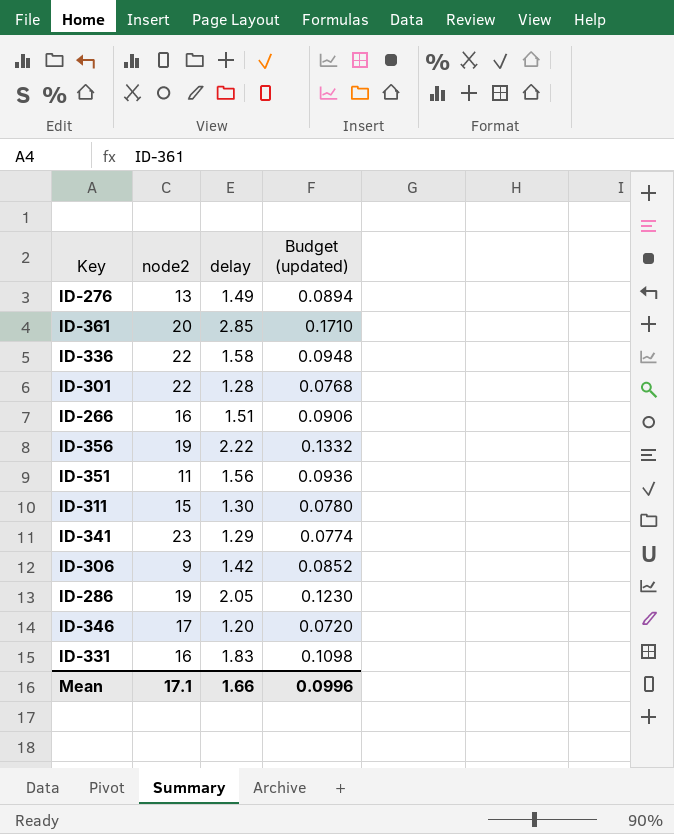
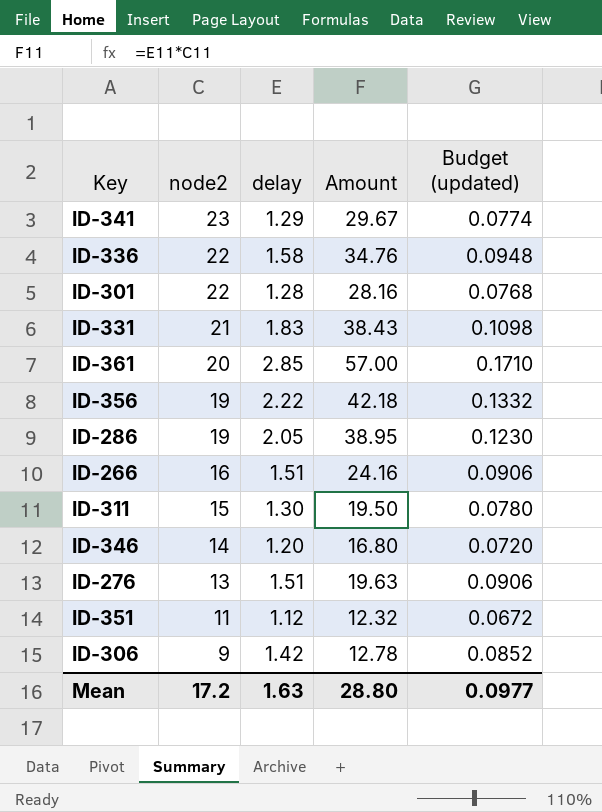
row order: none -> node2 descending
column Amount | formula: none -> [node2] * [delay]
ID-331 | node2: 16 -> 21
ID-346 | node2: 17 -> 14
ID-276 | delay: 1.49 -> 1.51
ID-276 | Budget (updated): 0.0894 -> 0.0906
ID-351 | delay: 1.56 -> 1.12
ID-351 | Budget (updated): 0.0936 -> 0.0672
Mean | node2: 17.1 -> 17.2
Mean | delay: 1.66 -> 1.63
Mean | Budget (updated): 0.0996 -> 0.0977

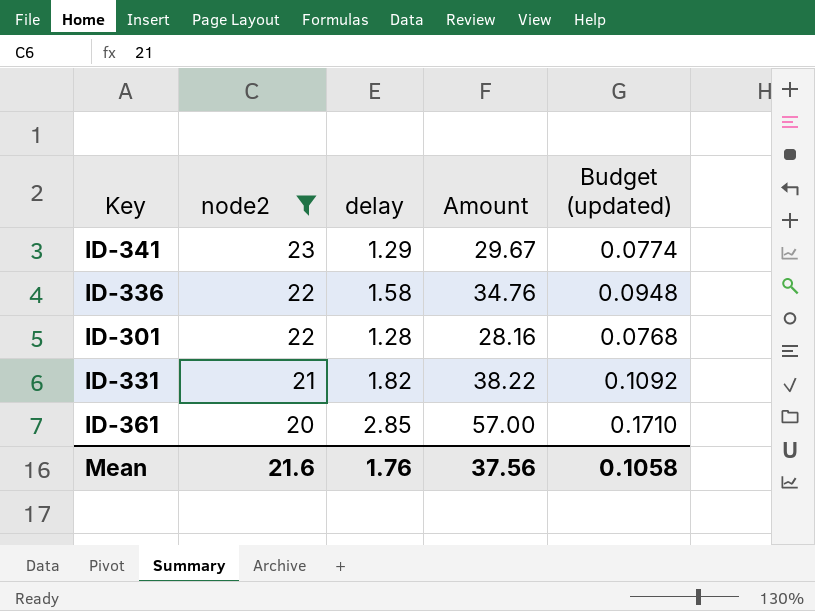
filter: none -> node2 >= 20
ID-331 | delay: 1.83 -> 1.82
ID-331 | Amount: 38.43 -> 38.22
ID-331 | Budget (updated): 0.1098 -> 0.1092
Mean | node2: 17.2 -> 21.6
Mean | delay: 1.63 -> 1.76
Mean | Amount: 28.80 -> 37.56
Mean | Budget (updated): 0.0977 -> 0.1058

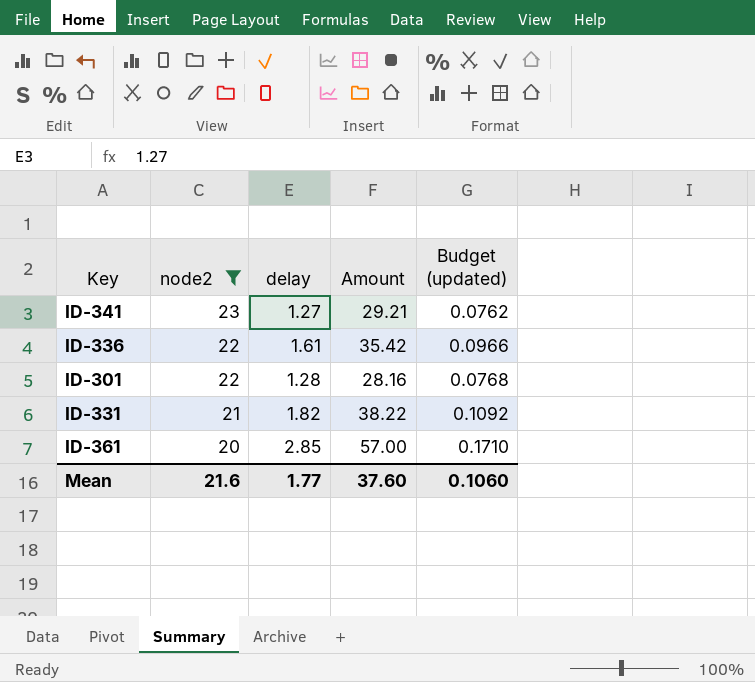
ID-341 | delay: 1.29 -> 1.27
ID-341 | Amount: 29.67 -> 29.21
ID-341 | Budget (updated): 0.0774 -> 0.0762
ID-336 | delay: 1.58 -> 1.61
ID-336 | Amount: 34.76 -> 35.42
ID-336 | Budget (updated): 0.0948 -> 0.0966
Mean | delay: 1.76 -> 1.77
Mean | Amount: 37.56 -> 37.60
Mean | Budget (updated): 0.1058 -> 0.1060

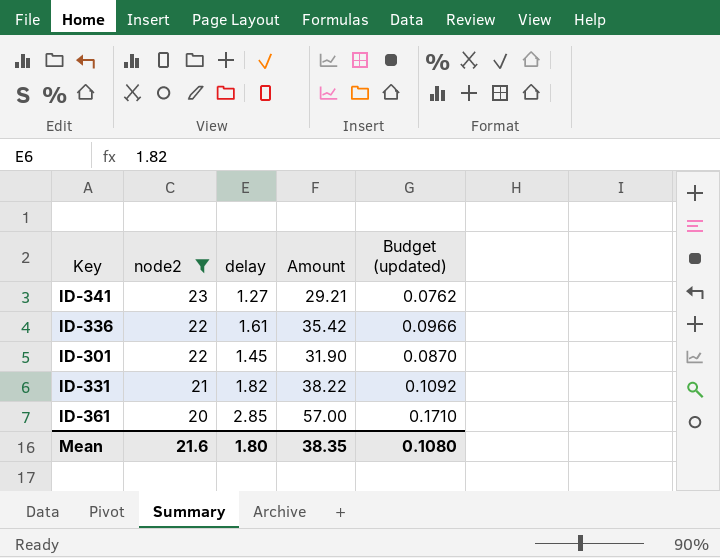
ID-301 | delay: 1.28 -> 1.45
ID-301 | Amount: 28.16 -> 31.90
ID-301 | Budget (updated): 0.0768 -> 0.0870
Mean | delay: 1.77 -> 1.80
Mean | Amount: 37.60 -> 38.35
Mean | Budget (updated): 0.1060 -> 0.1080

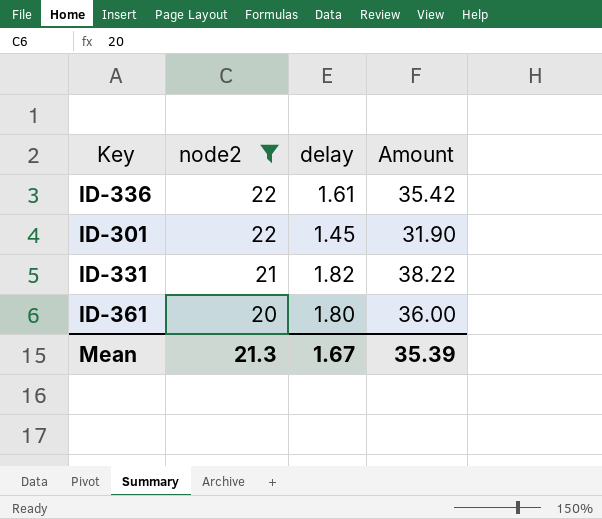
column Budget (updated) | formula: [delay] * 0.06 -> none
row ID-341: 23 | 1.27 | 29.21 | 0.0762 -> none
ID-361 | delay: 2.85 -> 1.80
ID-361 | Amount: 57.00 -> 36.00
Mean | node2: 21.6 -> 21.3
Mean | delay: 1.80 -> 1.67
Mean | Amount: 38.35 -> 35.39

